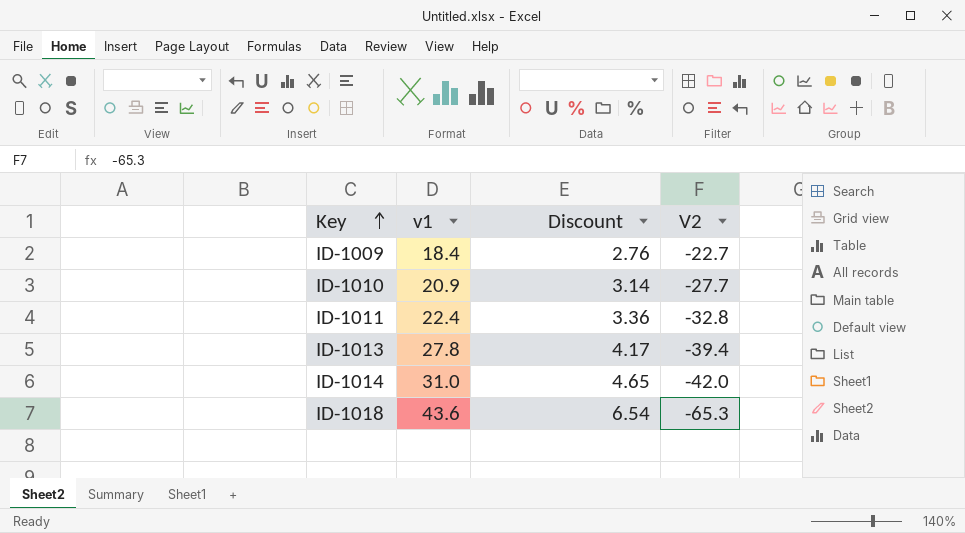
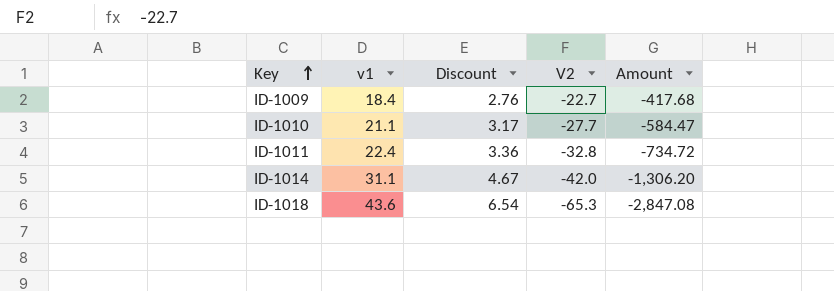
column Amount | formula: none -> [v1] * [V2]
row ID-1013: 27.8 | 4.17 | -39.4 -> none
ID-1010 | v1: 20.9 -> 21.1
ID-1010 | Discount: 3.14 -> 3.17
ID-1014 | v1: 31.0 -> 31.1
ID-1014 | Discount: 4.65 -> 4.67

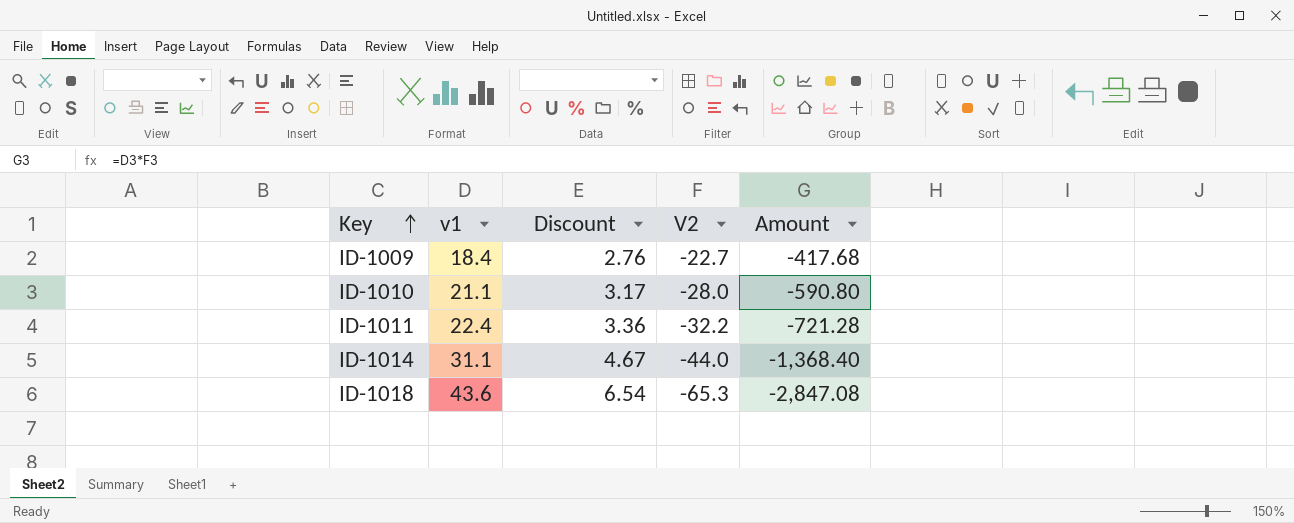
ID-1010 | V2: -27.7 -> -28.0
ID-1010 | Amount: -584.47 -> -590.80
ID-1011 | V2: -32.8 -> -32.2
ID-1011 | Amount: -734.72 -> -721.28
ID-1014 | V2: -42.0 -> -44.0
ID-1014 | Amount: -1,306.20 -> -1,368.40

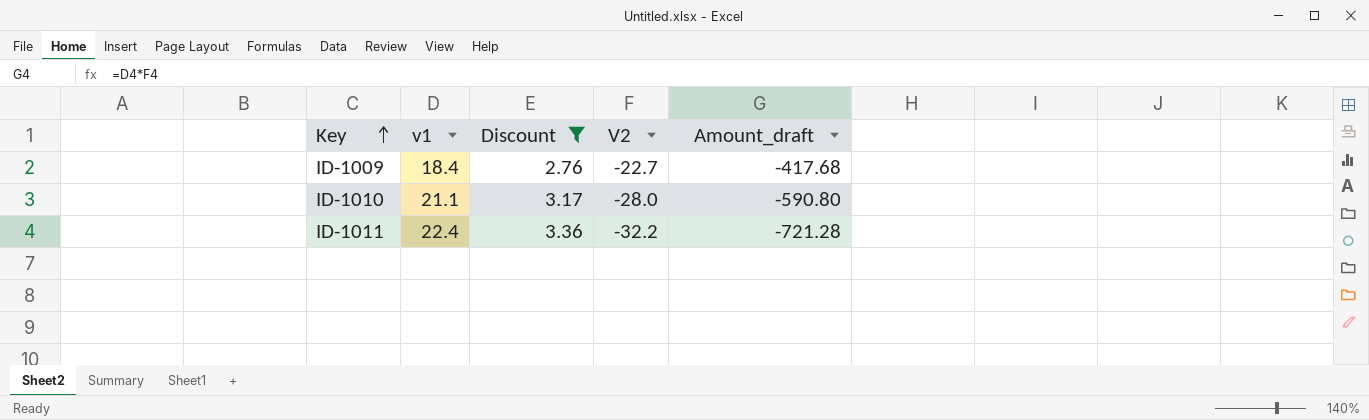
filter: none -> Discount <= 3.36
column name: Amount -> Amount_draft

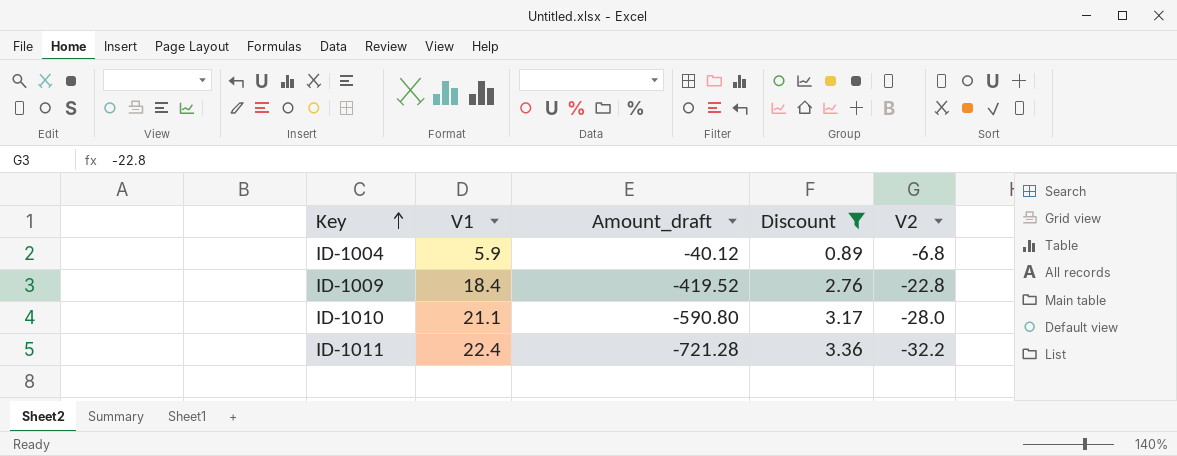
column name: v1 -> V1
column Amount_draft | position: 5 -> 3
row ID-1004: none -> 5.9 | -40.12 | 0.89 | -6.8
ID-1009 | Amount_draft: -417.68 -> -419.52
ID-1009 | V2: -22.7 -> -22.8

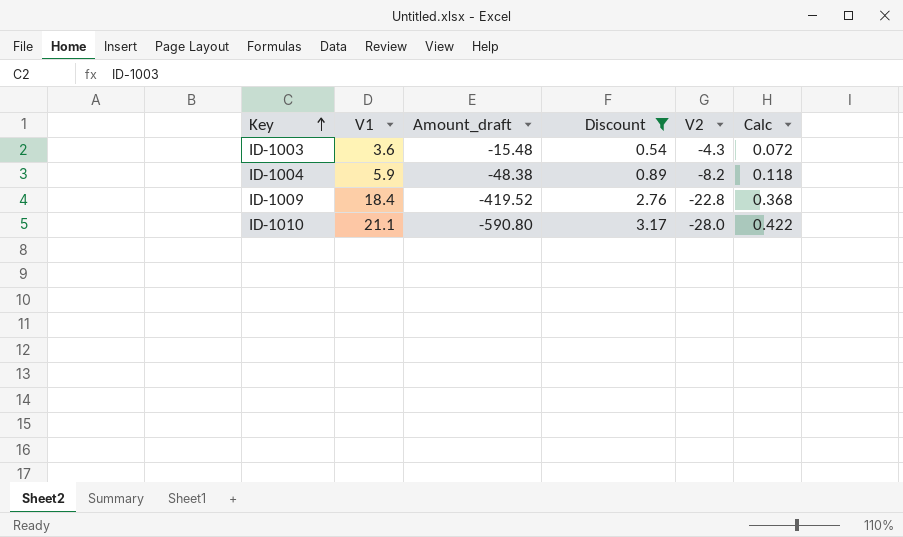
column Calc | formula: none -> [V1] * 0.02
row ID-1011: 22.4 | -721.28 | 3.36 | -32.2 -> none
row ID-1003: none -> 3.6 | -15.48 | 0.54 | -4.3 | 0.072
ID-1004 | Amount_draft: -40.12 -> -48.38
ID-1004 | V2: -6.8 -> -8.2

